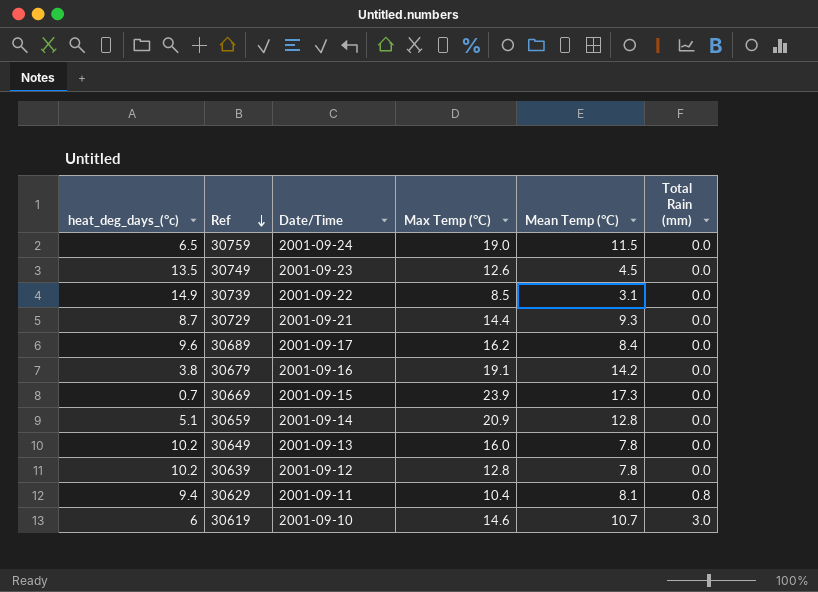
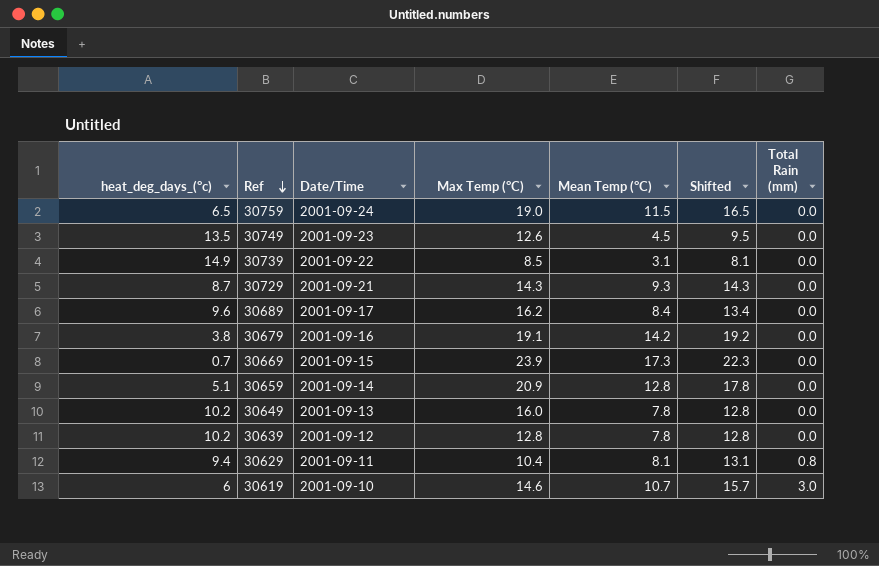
column Shifted | formula: none -> [Mean Temp (°C)] + 5
30729 | Max Temp (°C): 14.4 -> 14.3

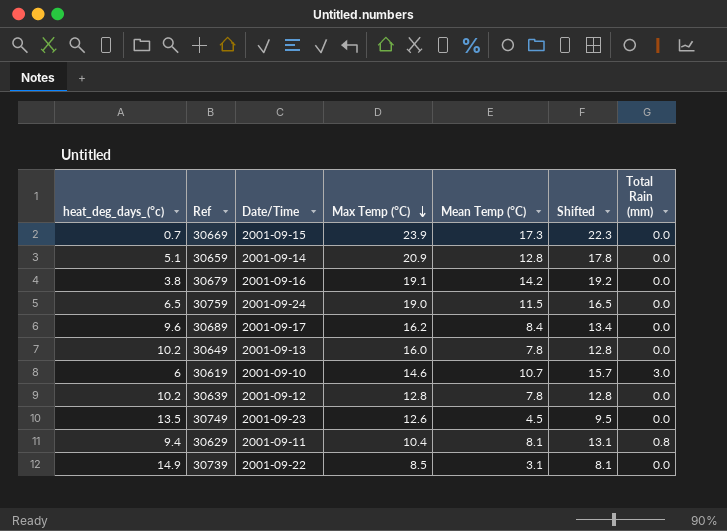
row order: Ref descending -> Max Temp (°C) descending
row 30729: 8.7 | 2001-09-21 | 14.3 | 9.3 | 14.3 | 0.0 -> none

